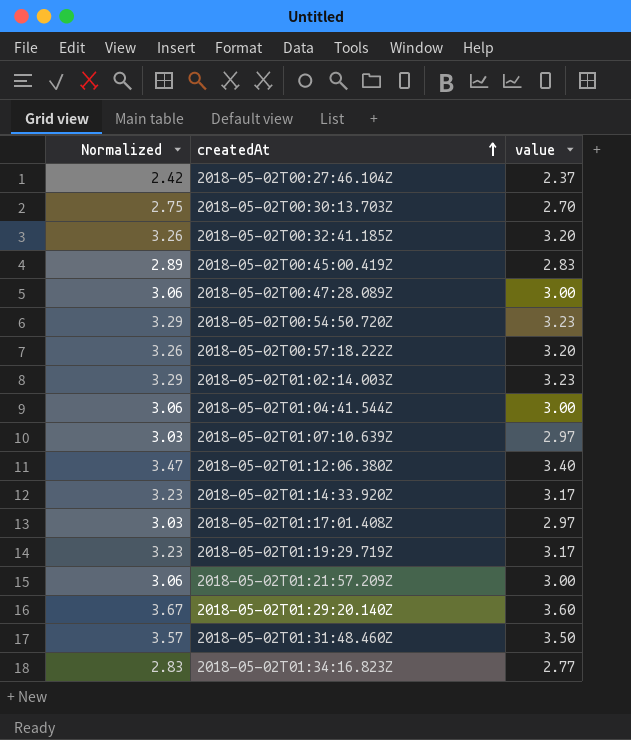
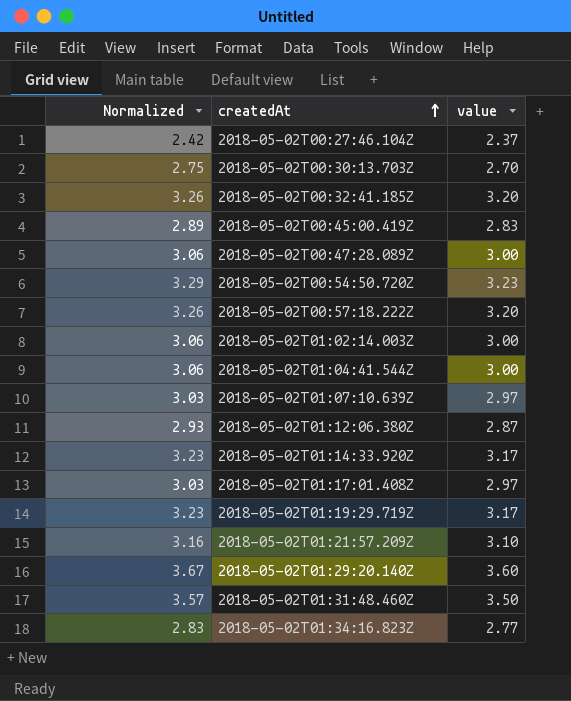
2018-05-02T01:02:14.003Z | Normalized: 3.29 -> 3.06
2018-05-02T01:02:14.003Z | value: 3.23 -> 3.00
2018-05-02T01:12:06.380Z | Normalized: 3.47 -> 2.93
2018-05-02T01:12:06.380Z | value: 3.40 -> 2.87
2018-05-02T01:21:57.209Z | Normalized: 3.06 -> 3.16
2018-05-02T01:21:57.209Z | value: 3.00 -> 3.10

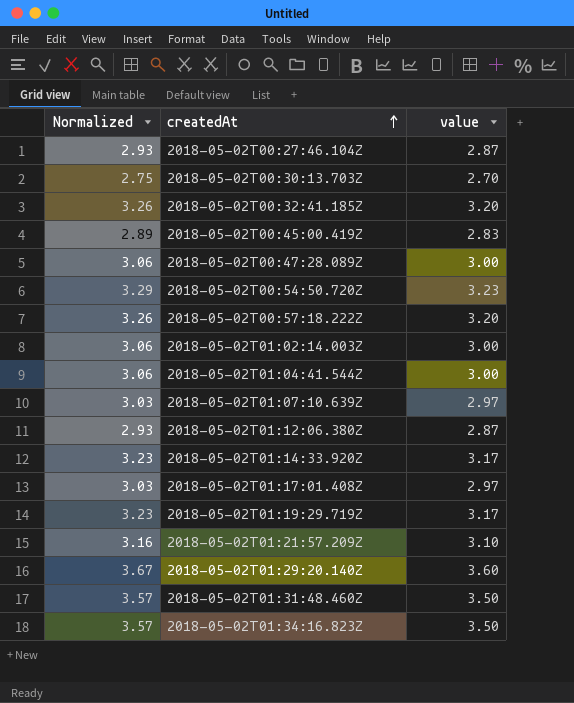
2018-05-02T00:27:46.104Z | Normalized: 2.42 -> 2.93
2018-05-02T00:27:46.104Z | value: 2.37 -> 2.87
2018-05-02T01:34:16.823Z | Normalized: 2.83 -> 3.57
2018-05-02T01:34:16.823Z | value: 2.77 -> 3.50

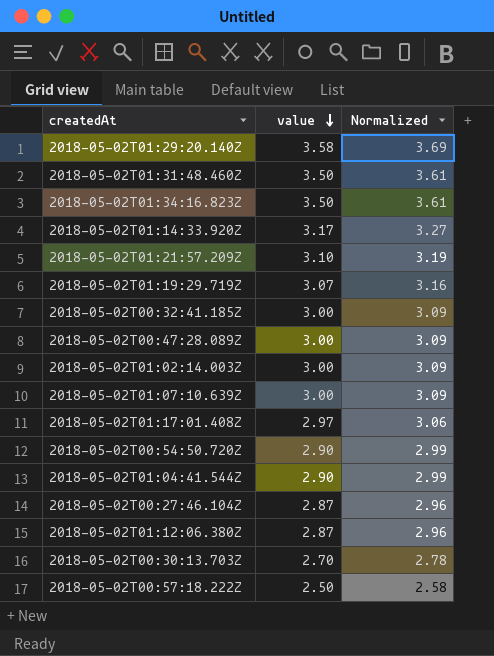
row order: createdAt ascending -> value descending
column Normalized | formula: [value] * 1.02 -> [value] * 1.03
column Normalized | position: 1 -> 3
row 2018-05-02T00:45:00.419Z: 2.89 | 2.83 -> none
2018-05-02T01:29:20.140Z | value: 3.60 -> 3.58
2018-05-02T01:19:29.719Z | value: 3.17 -> 3.07
2018-05-02T00:32:41.185Z | value: 3.20 -> 3.00
2018-05-02T01:07:10.639Z | value: 2.97 -> 3.00
2018-05-02T00:54:50.720Z | value: 3.23 -> 2.90
2018-05-02T01:04:41.544Z | value: 3.00 -> 2.90
2018-05-02T00:57:18.222Z | value: 3.20 -> 2.50

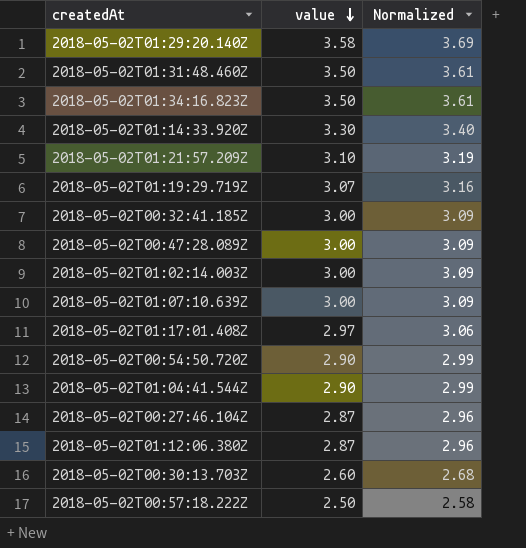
2018-05-02T01:14:33.920Z | value: 3.17 -> 3.30
2018-05-02T01:14:33.920Z | Normalized: 3.27 -> 3.40
2018-05-02T00:30:13.703Z | value: 2.70 -> 2.60
2018-05-02T00:30:13.703Z | Normalized: 2.78 -> 2.68

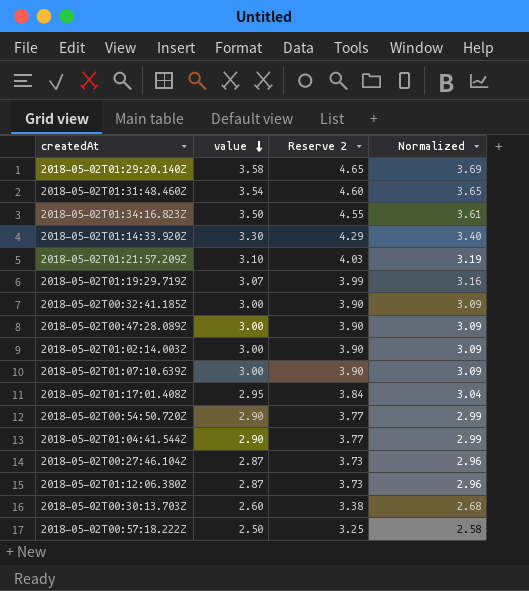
column Reserve 2 | formula: none -> [value] * 1.3
2018-05-02T01:31:48.460Z | value: 3.50 -> 3.54
2018-05-02T01:31:48.460Z | Normalized: 3.61 -> 3.65
2018-05-02T01:17:01.408Z | value: 2.97 -> 2.95
2018-05-02T01:17:01.408Z | Normalized: 3.06 -> 3.04

